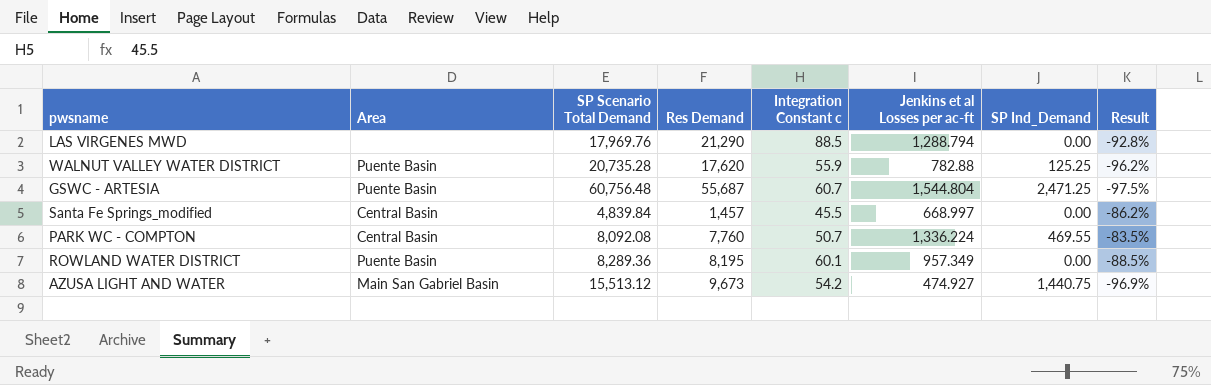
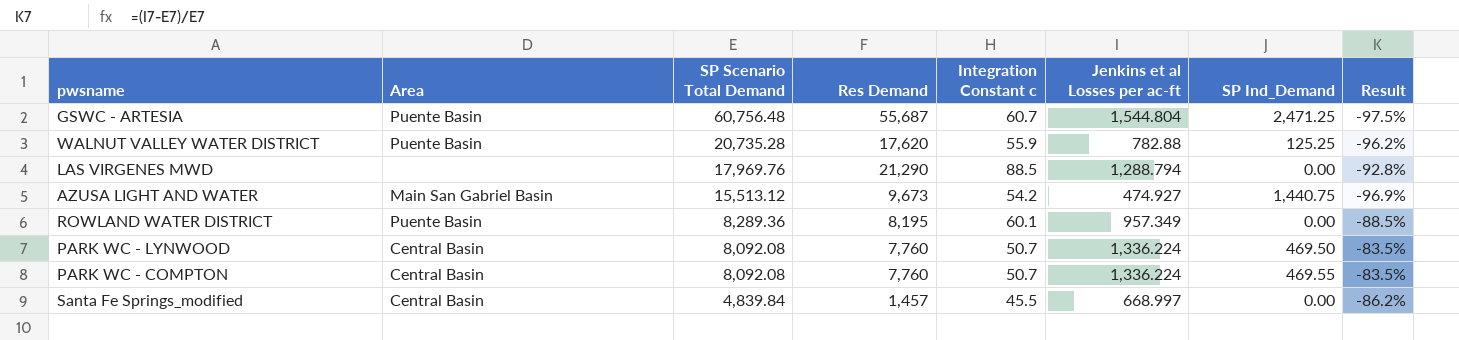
row order: none -> SP Scenario Total Demand descending
row PARK WC - LYNWOOD: none -> Central Basin | 8,092.08 | 7,760 | 50.7 | 1,336.224 | 469.50 | -83.5%

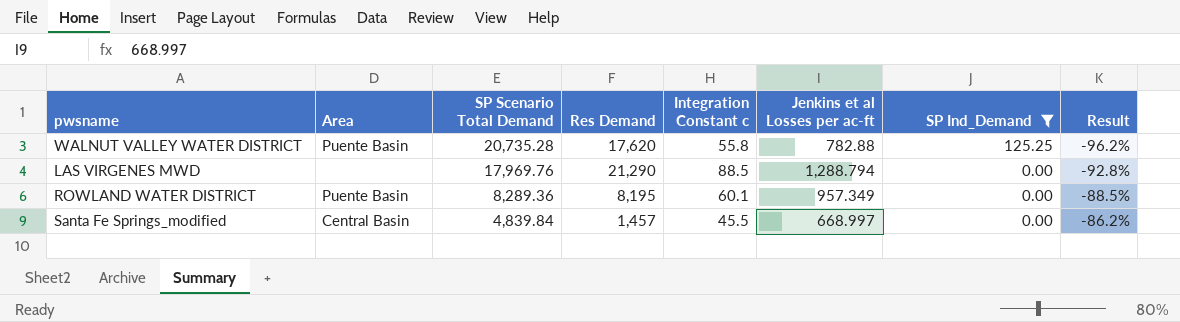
filter: none -> SP Ind_Demand <= 125.25
WALNUT VALLEY WATER DISTRICT | Integration Constant c: 55.9 -> 55.8

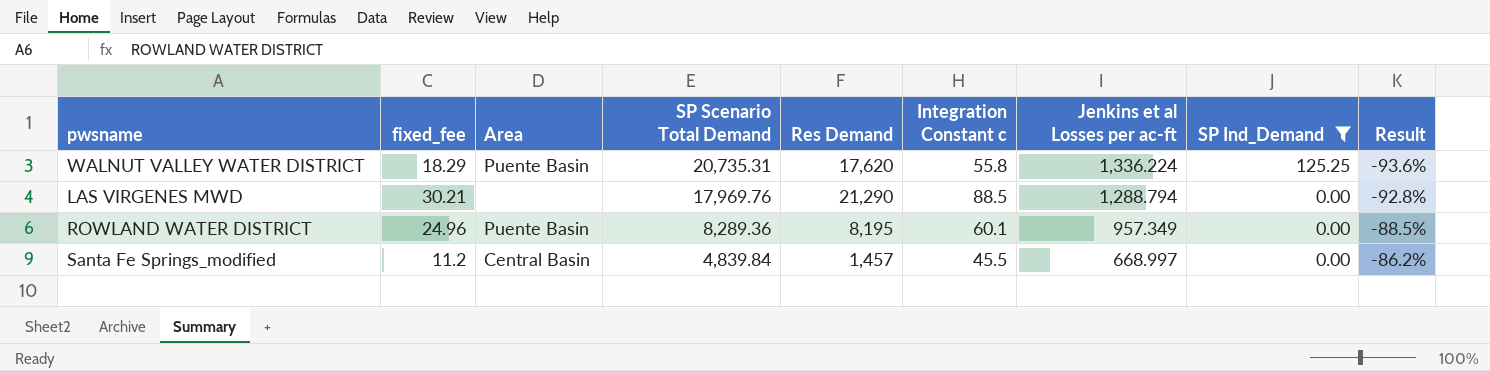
column fixed_fee | position: none -> 2
WALNUT VALLEY WATER DISTRICT | SP Scenario Total Demand: 20,735.28 -> 20,735.31
WALNUT VALLEY WATER DISTRICT | Jenkins et al Losses per ac-ft: 782.88 -> 1,336.224
WALNUT VALLEY WATER DISTRICT | Result: -96.2% -> -93.6%

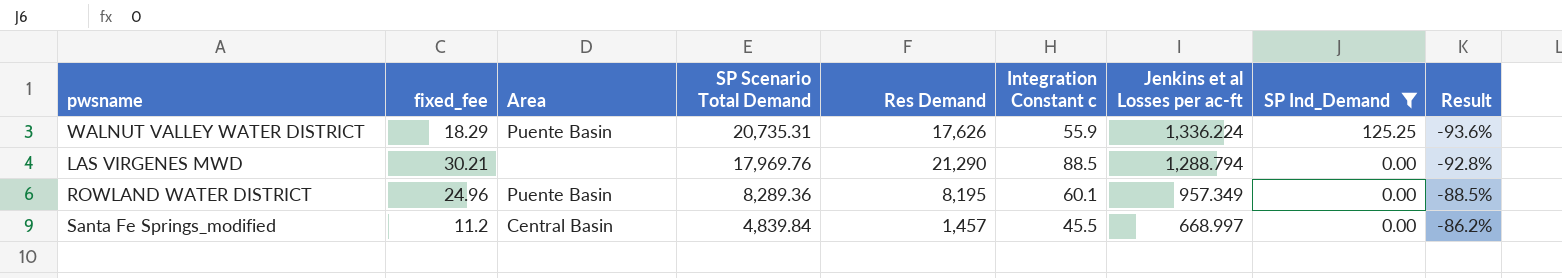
WALNUT VALLEY WATER DISTRICT | Res Demand: 17,620 -> 17,626
WALNUT VALLEY WATER DISTRICT | Integration Constant c: 55.8 -> 55.9

